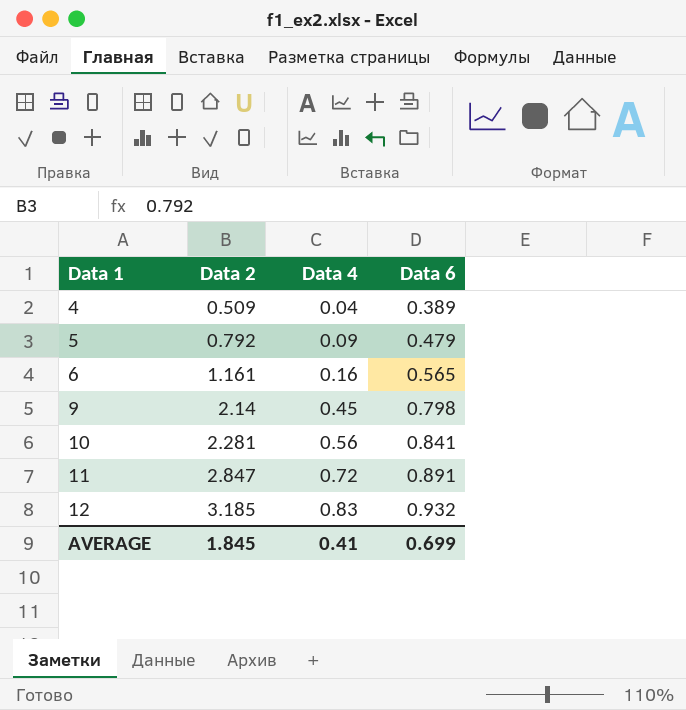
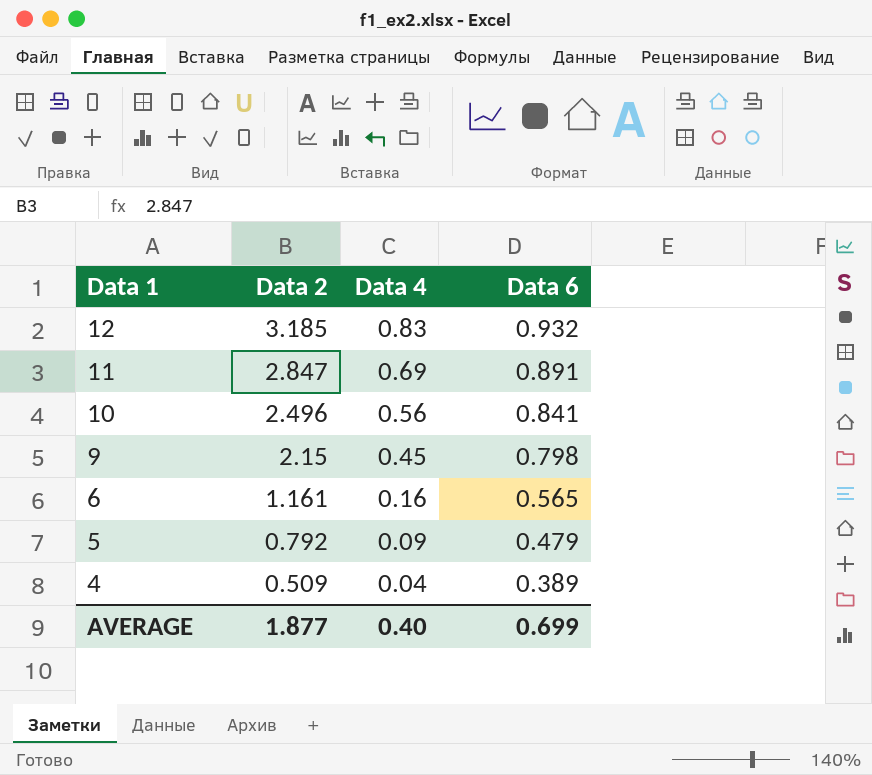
row order: Data 1 ascending -> Data 1 descending
11 | Data 4: 0.72 -> 0.69
10 | Data 2: 2.281 -> 2.496
9 | Data 2: 2.14 -> 2.15
AVERAGE | Data 2: 1.845 -> 1.877
AVERAGE | Data 4: 0.41 -> 0.40

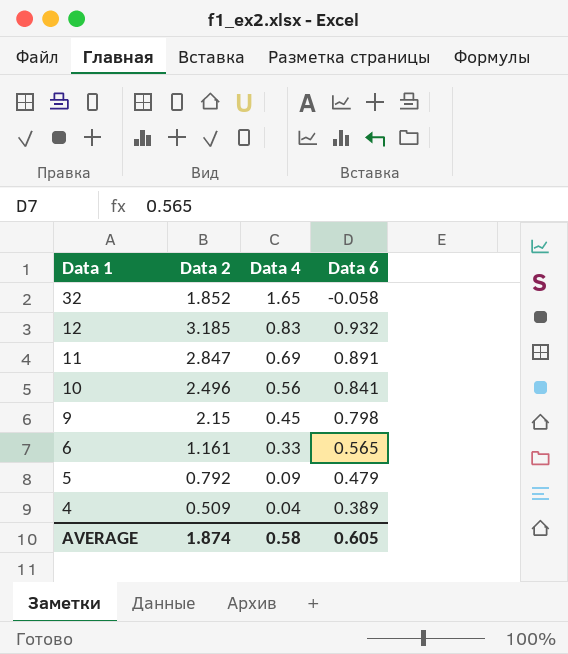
row 32: none -> 1.852 | 1.65 | -0.058
6 | Data 4: 0.16 -> 0.33
AVERAGE | Data 2: 1.877 -> 1.874
AVERAGE | Data 4: 0.40 -> 0.58
AVERAGE | Data 6: 0.699 -> 0.605

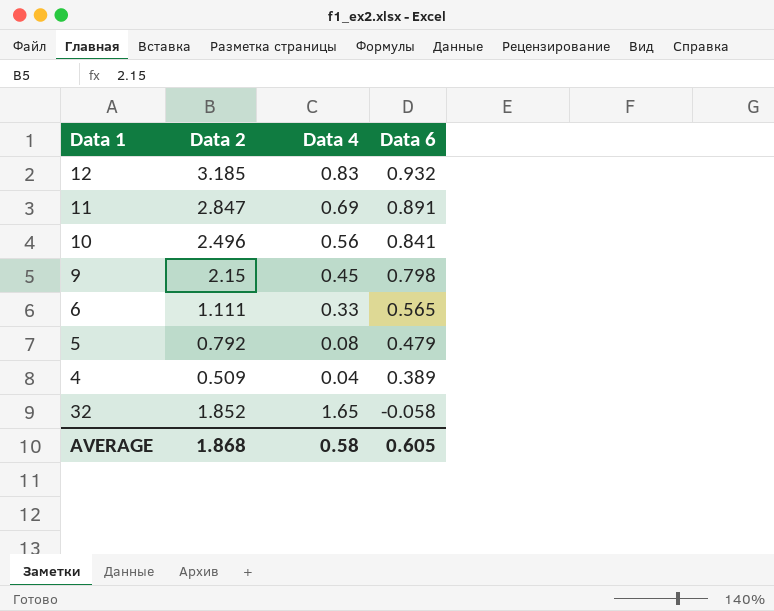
row order: Data 1 descending -> Data 6 descending
6 | Data 2: 1.161 -> 1.111
5 | Data 4: 0.09 -> 0.08
AVERAGE | Data 2: 1.874 -> 1.868

